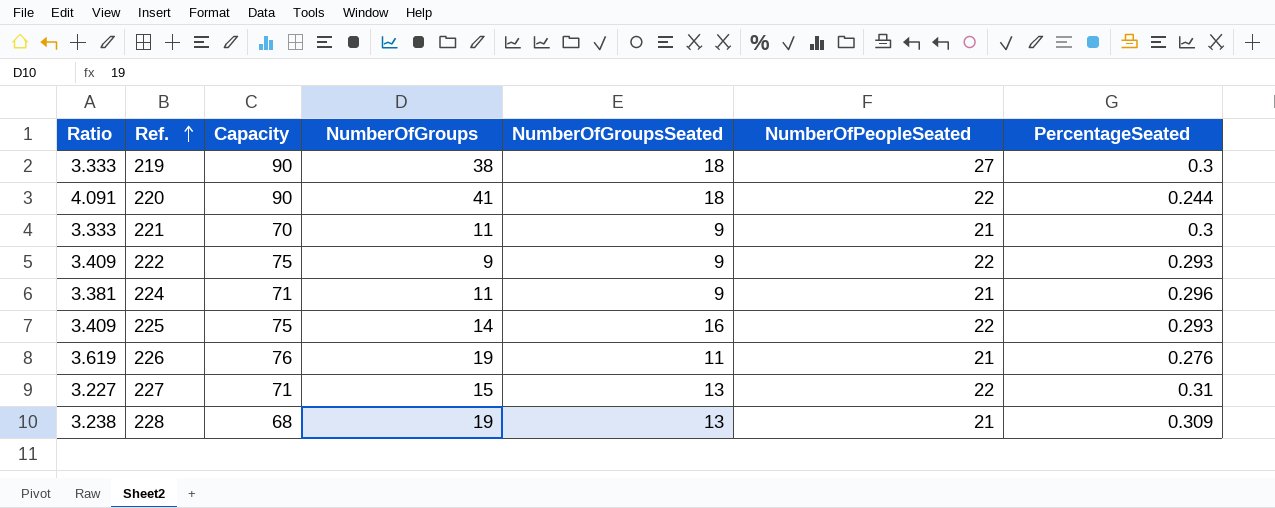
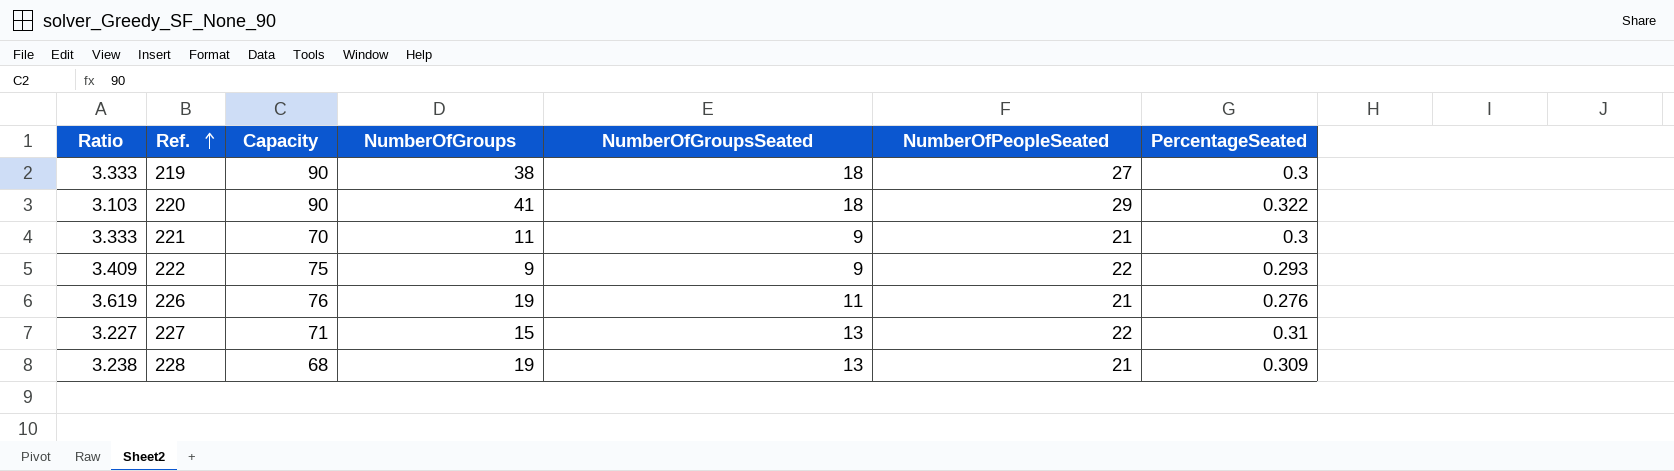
row 224: 3.381 | 71 | 11 | 9 | 21 | 0.296 -> none
row 225: 3.409 | 75 | 14 | 16 | 22 | 0.293 -> none
220 | Ratio: 4.091 -> 3.103
220 | NumberOfPeopleSeated: 22 -> 29
220 | PercentageSeated: 0.244 -> 0.322

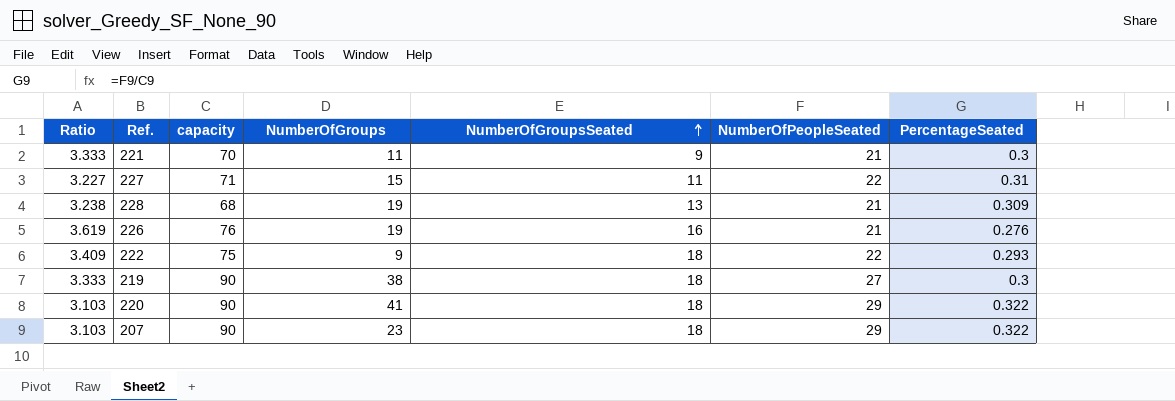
row order: Ref. ascending -> NumberOfGroupsSeated ascending
column name: Capacity -> capacity
227 | NumberOfGroupsSeated: 13 -> 11
226 | NumberOfGroupsSeated: 11 -> 16
222 | NumberOfGroupsSeated: 9 -> 18
row 207: none -> 3.103 | 90 | 23 | 18 | 29 | 0.322

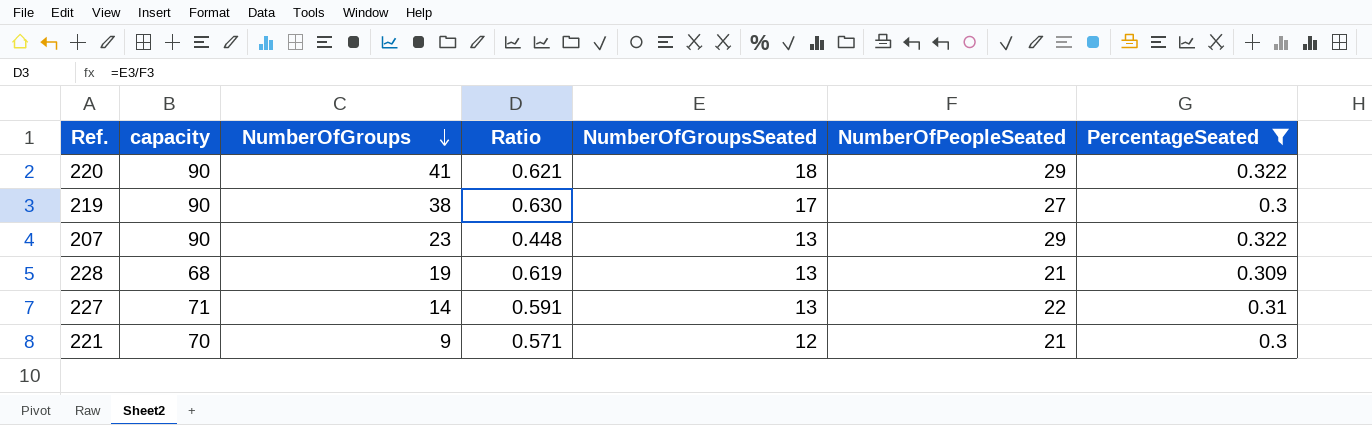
filter: none -> PercentageSeated >= 0.3
row order: NumberOfGroupsSeated ascending -> NumberOfGroups descending
column Ratio | formula: [capacity] / [NumberOfPeopleSeated] -> [NumberOfGroupsSeated] / [NumberOfPeopleSeated]
column Ratio | position: 1 -> 4
219 | NumberOfGroupsSeated: 18 -> 17
207 | NumberOfGroupsSeated: 18 -> 13
227 | NumberOfGroups: 15 -> 14
227 | NumberOfGroupsSeated: 11 -> 13
221 | NumberOfGroups: 11 -> 9
221 | NumberOfGroupsSeated: 9 -> 12

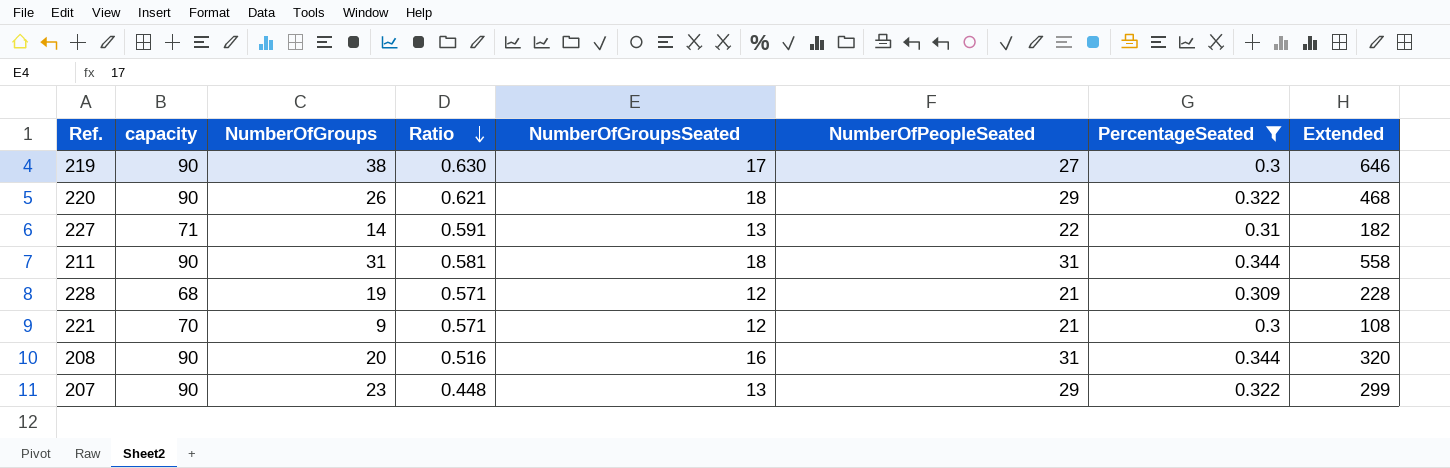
row order: NumberOfGroups descending -> Ratio descending
column Extended | formula: none -> [NumberOfGroups] * [NumberOfGroupsSeated]
220 | NumberOfGroups: 41 -> 26
row 211: none -> 90 | 31 | 0.581 | 18 | 31 | 0.344 | 558
228 | Ratio: 0.619 -> 0.571
228 | NumberOfGroupsSeated: 13 -> 12
row 208: none -> 90 | 20 | 0.516 | 16 | 31 | 0.344 | 320

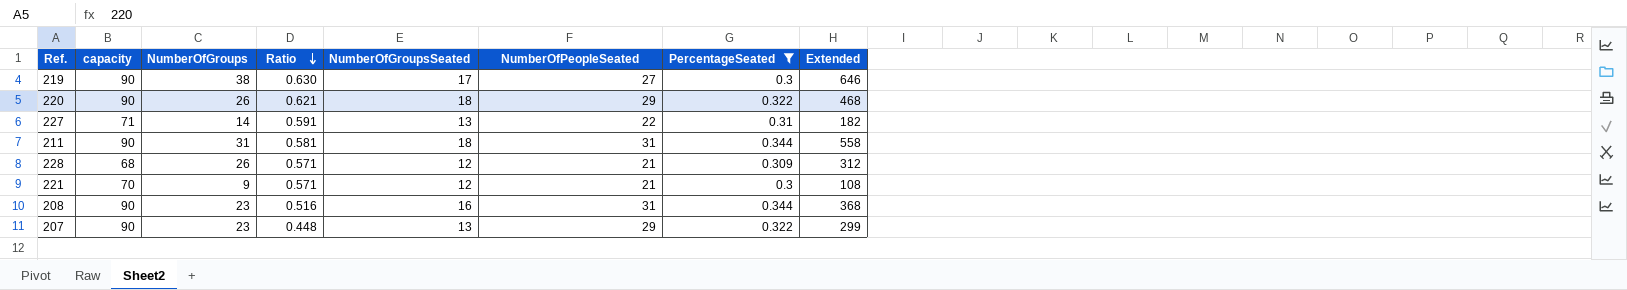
228 | NumberOfGroups: 19 -> 26
228 | Extended: 228 -> 312
208 | NumberOfGroups: 20 -> 23
208 | Extended: 320 -> 368

